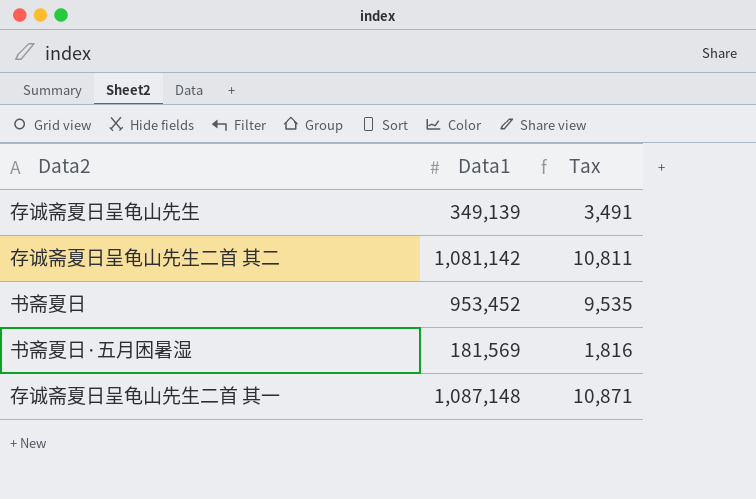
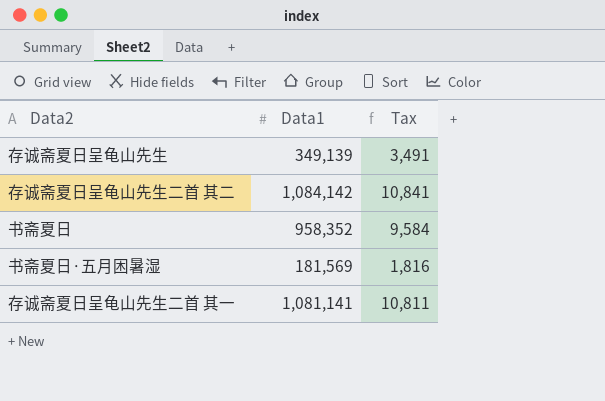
存诚斋夏日呈龟山先生二首 其二 | Data1: 1,081,142 -> 1,084,142
存诚斋夏日呈龟山先生二首 其二 | Tax: 10,811 -> 10,841
书斋夏日 | Data1: 953,452 -> 958,352
书斋夏日 | Tax: 9,535 -> 9,584
存诚斋夏日呈龟山先生二首 其一 | Data1: 1,087,148 -> 1,081,141
存诚斋夏日呈龟山先生二首 其一 | Tax: 10,871 -> 10,811

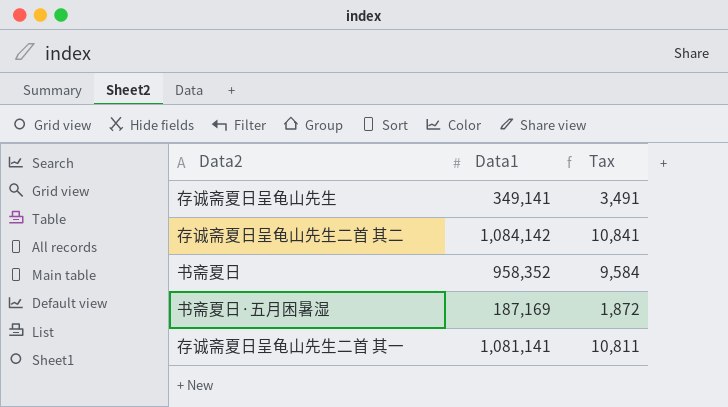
存诚斋夏日呈龟山先生 | Data1: 349,139 -> 349,141
书斋夏日·五月困暑湿 | Data1: 181,569 -> 187,169
书斋夏日·五月困暑湿 | Tax: 1,816 -> 1,872

